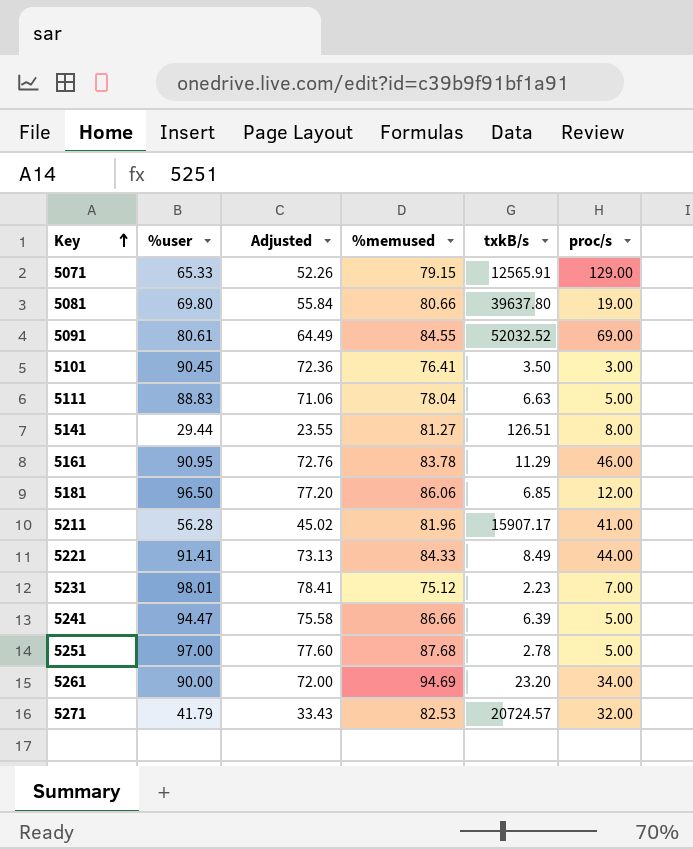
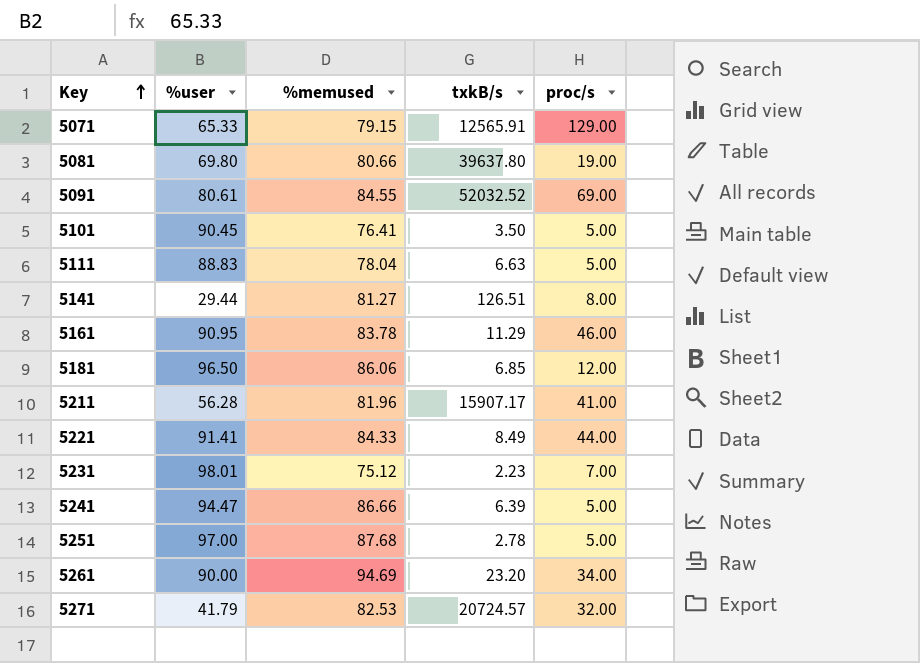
column Adjusted | formula: [%user] * 0.8 -> none
5101 | proc/s: 3.00 -> 5.00

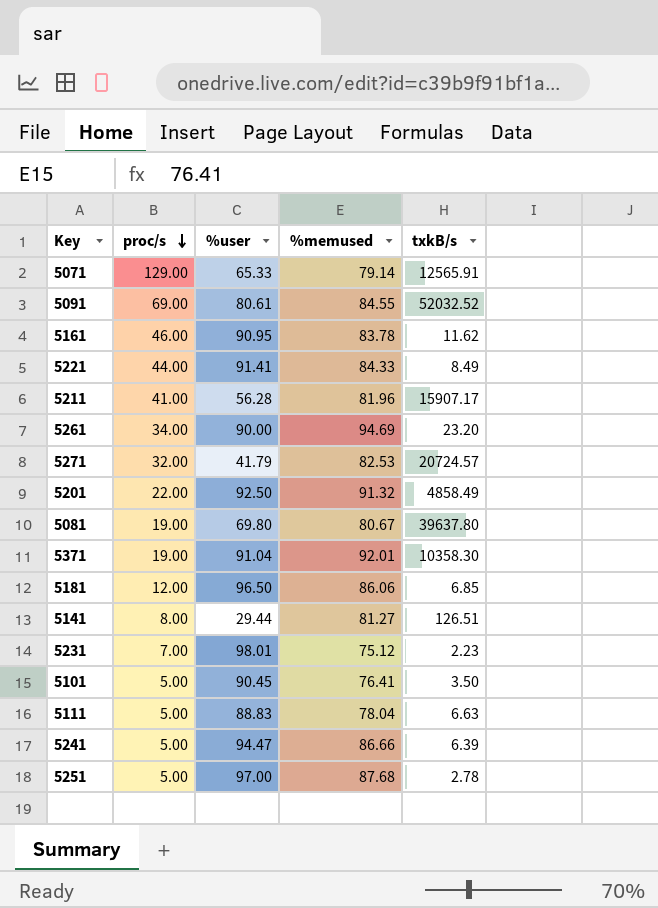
row order: Key ascending -> proc/s descending
column proc/s | position: 5 -> 2
5071 | %memused: 79.15 -> 79.14
5161 | txkB/s: 11.29 -> 11.62
row 5201: none -> 22.00 | 92.50 | 91.32 | 4858.49
5081 | %memused: 80.66 -> 80.67
row 5371: none -> 19.00 | 91.04 | 92.01 | 10358.30

